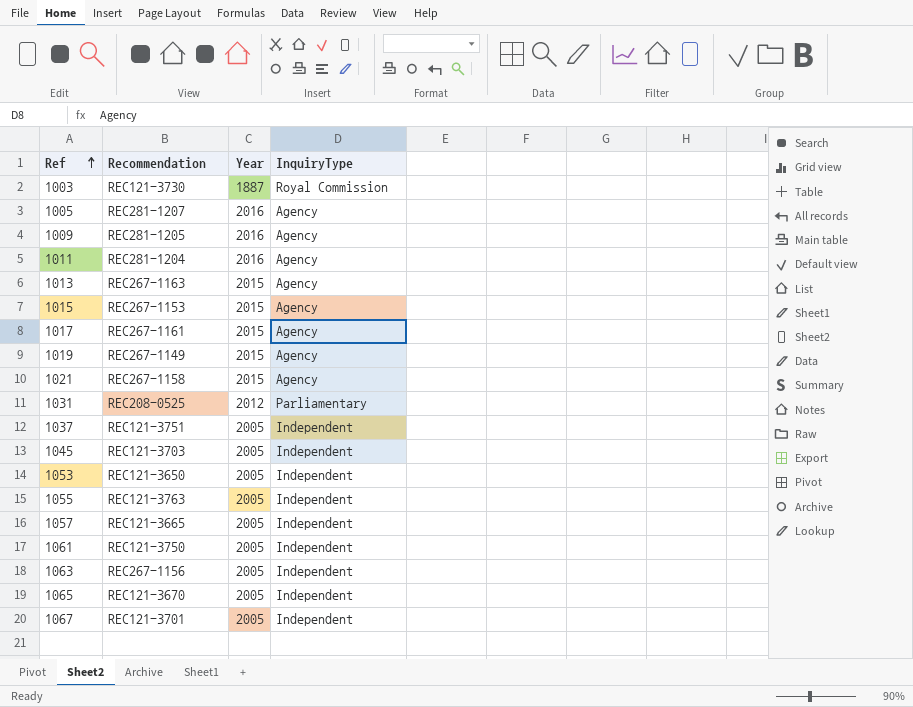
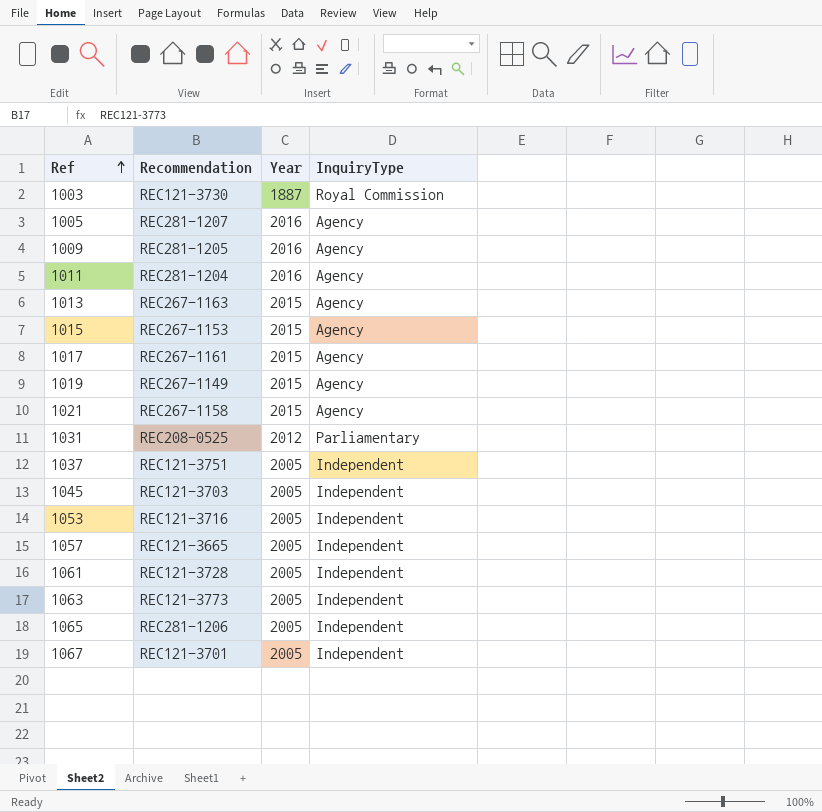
row 1055: REC121-3763 | 2005 | Independent -> none
1053 | Recommendation: REC121-3650 -> REC121-3716
1061 | Recommendation: REC121-3750 -> REC121-3728
1063 | Recommendation: REC267-1156 -> REC121-3773
1065 | Recommendation: REC121-3670 -> REC281-1206

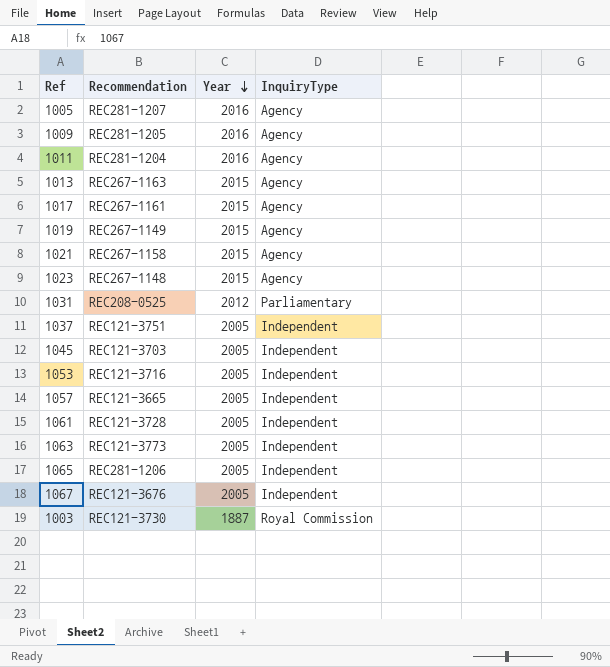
row order: Ref ascending -> Year descending
row 1015: REC267-1153 | 2015 | Agency -> none
row 1023: none -> REC267-1148 | 2015 | Agency
1067 | Recommendation: REC121-3701 -> REC121-3676

